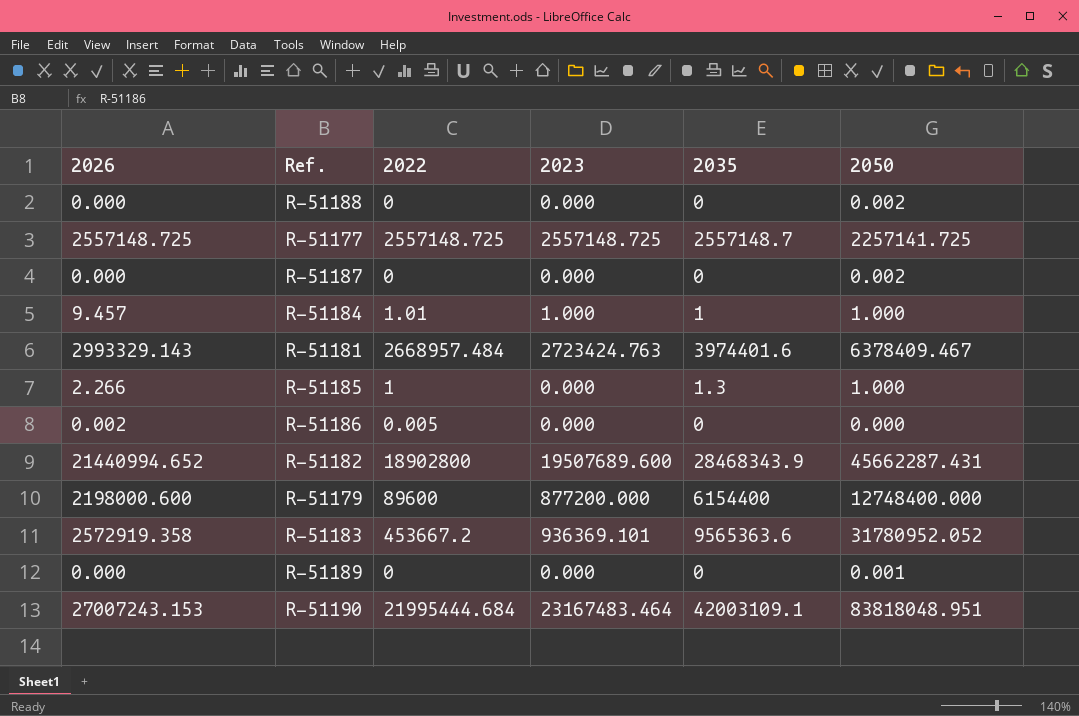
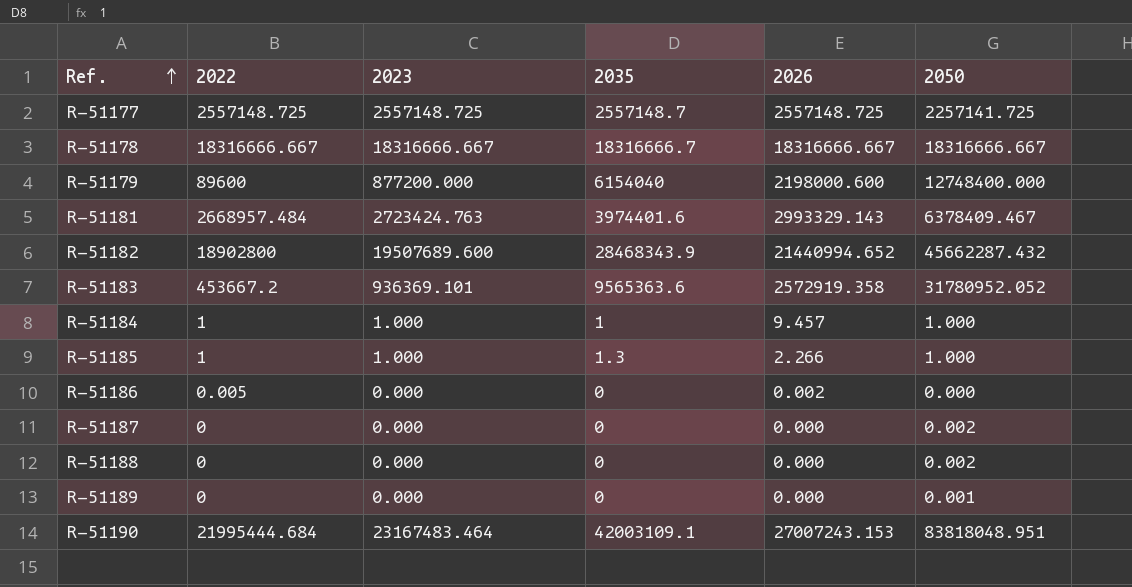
row order: none -> Ref. ascending
column 2026 | position: 1 -> 5
row R-51178: none -> 18316666.667 | 18316666.667 | 18316666.7 | 18316666.667 | 18316666.667
R-51179 | 2035: 6154400 -> 6154040
R-51182 | 2050: 45662287.431 -> 45662287.432
R-51184 | 2022: 1.01 -> 1
R-51185 | 2023: 0.000 -> 1.000

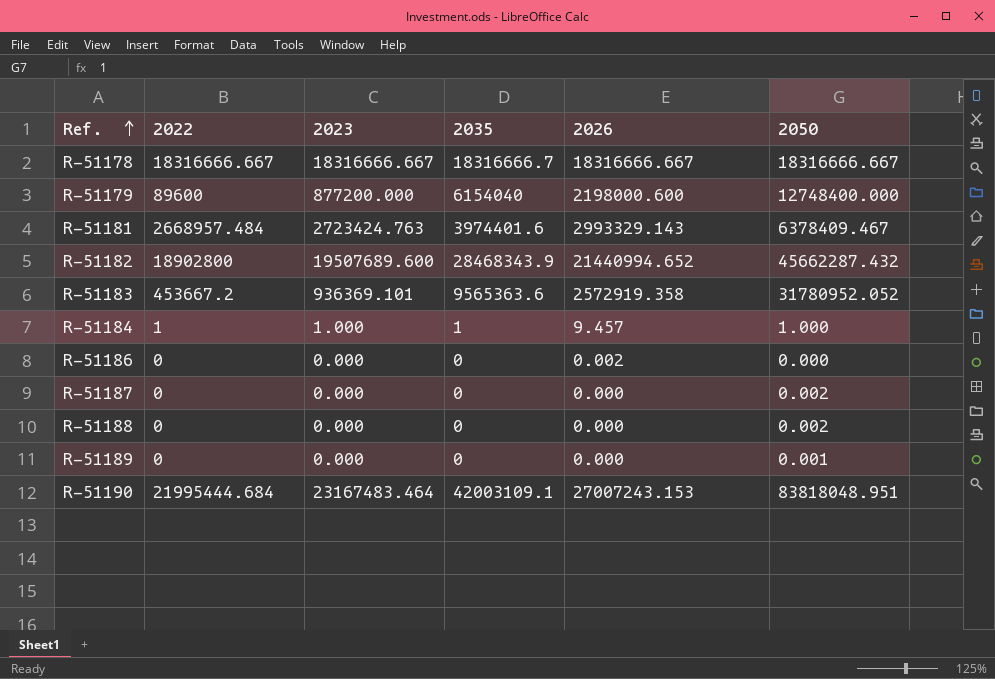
row R-51177: 2557148.725 | 2557148.725 | 2557148.7 | 2557148.725 | 2257141.725 -> none
row R-51185: 1 | 1.000 | 1.3 | 2.266 | 1.000 -> none
R-51186 | 2022: 0.005 -> 0

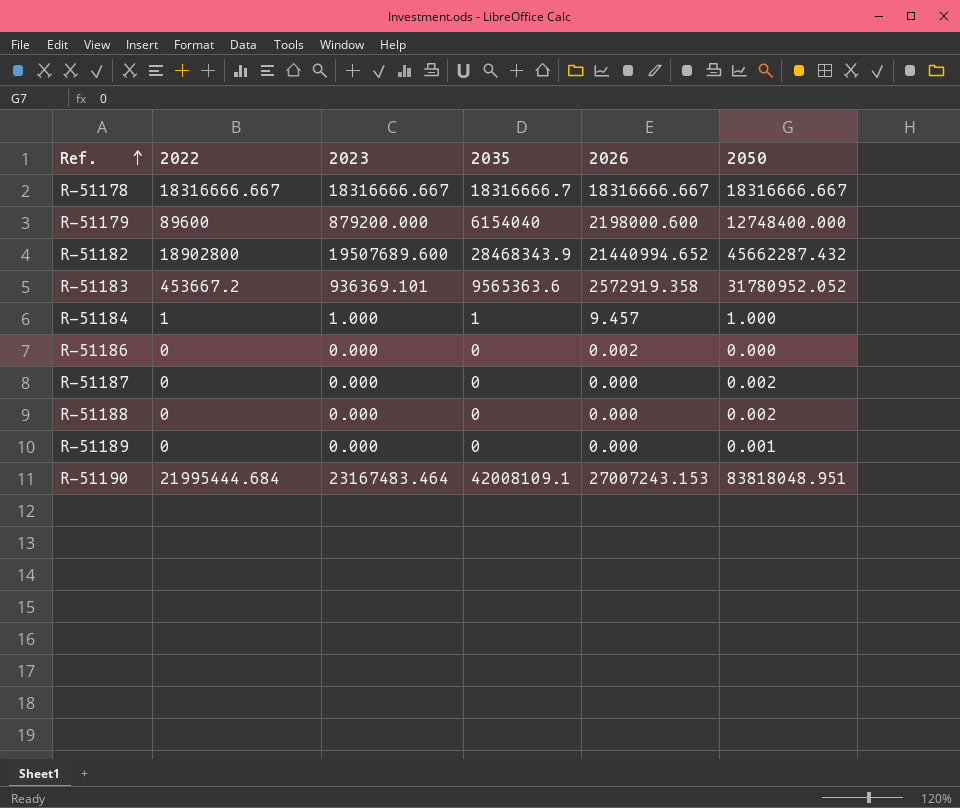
row R-51181: 2668957.484 | 2723424.763 | 3974401.6 | 2993329.143 | 6378409.467 -> none
R-51179 | 2023: 877200.000 -> 879200.000
R-51190 | 2035: 42003109.1 -> 42008109.1

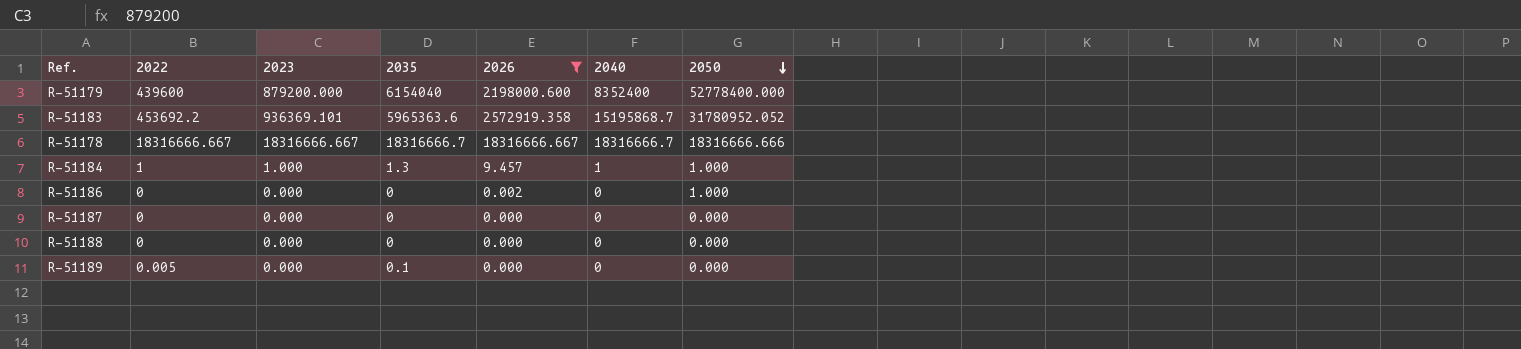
filter: none -> 2026 <= 18316666.667
row order: Ref. ascending -> 2050 descending
column 2040 | position: none -> 6
R-51179 | 2022: 89600 -> 439600
R-51179 | 2050: 12748400.000 -> 52778400.000
R-51183 | 2022: 453667.2 -> 453692.2
R-51183 | 2035: 9565363.6 -> 5965363.6
R-51178 | 2050: 18316666.667 -> 18316666.666
R-51184 | 2035: 1 -> 1.3
R-51186 | 2050: 0.000 -> 1.000
R-51187 | 2050: 0.002 -> 0.000
R-51188 | 2050: 0.002 -> 0.000
R-51189 | 2022: 0 -> 0.005
R-51189 | 2035: 0 -> 0.1
R-51189 | 2050: 0.001 -> 0.000

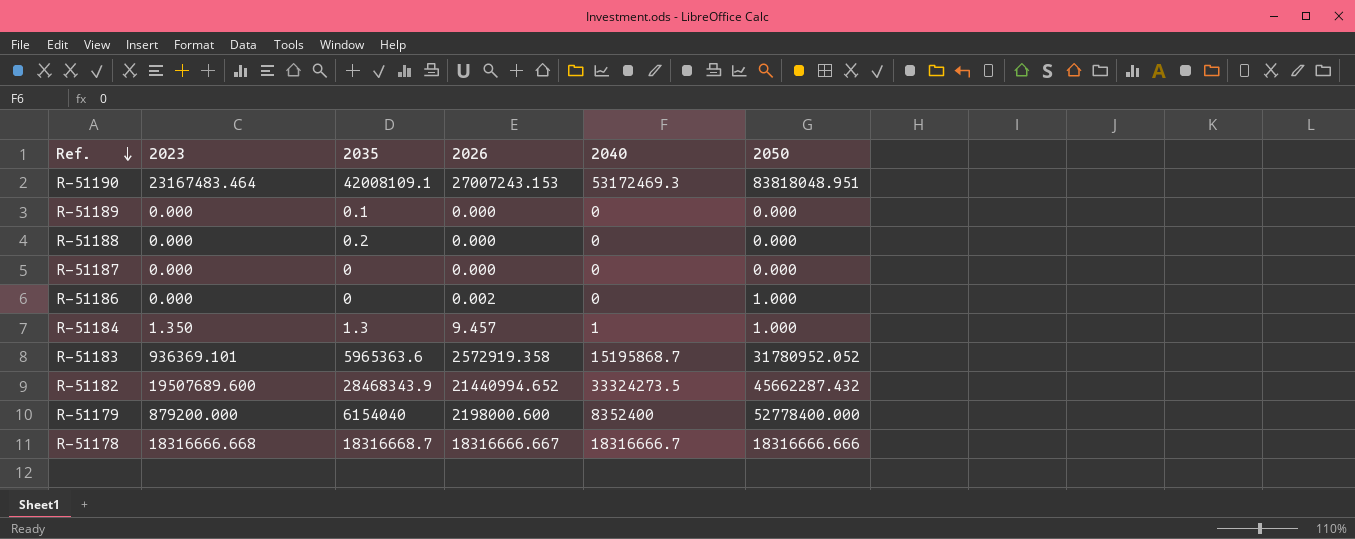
filter: 2026 <= 18316666.667 -> none
row order: 2050 descending -> Ref. descending
column 2022 | position: 2 -> none
R-51188 | 2035: 0 -> 0.2
R-51184 | 2023: 1.000 -> 1.350
R-51178 | 2023: 18316666.667 -> 18316666.668
R-51178 | 2035: 18316666.7 -> 18316668.7

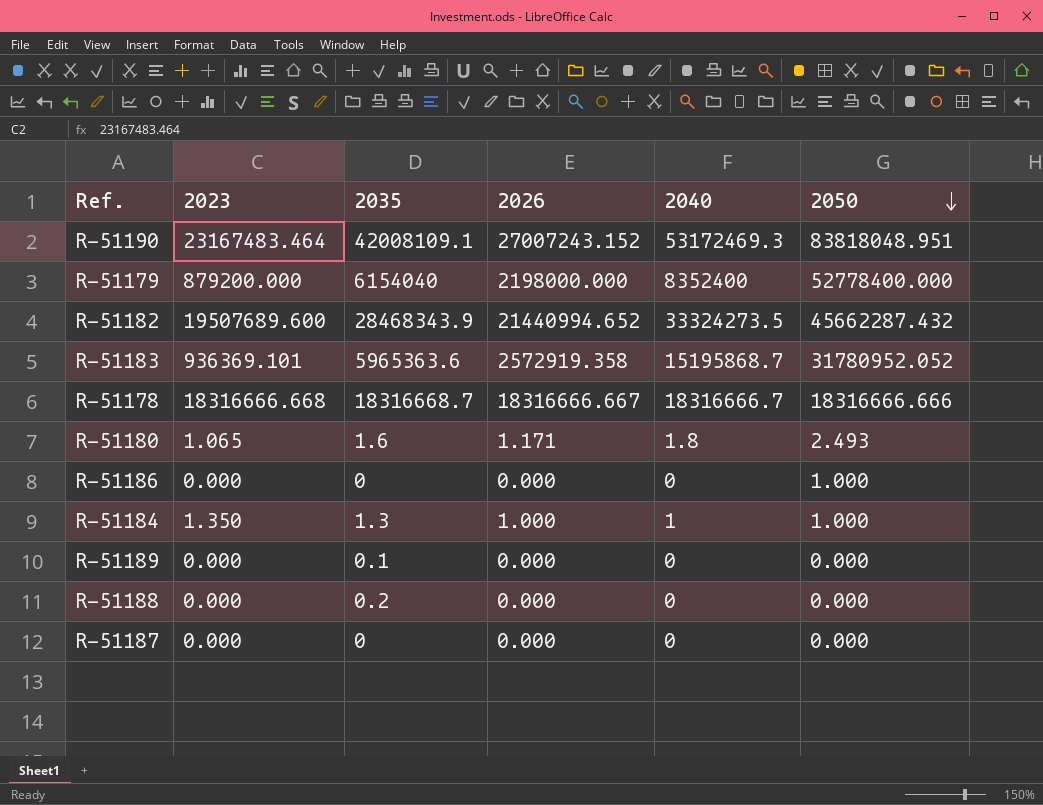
row order: Ref. descending -> 2050 descending
R-51190 | 2026: 27007243.153 -> 27007243.152
R-51179 | 2026: 2198000.600 -> 2198000.000
row R-51180: none -> 1.065 | 1.6 | 1.171 | 1.8 | 2.493
R-51186 | 2026: 0.002 -> 0.000
R-51184 | 2026: 9.457 -> 1.000

